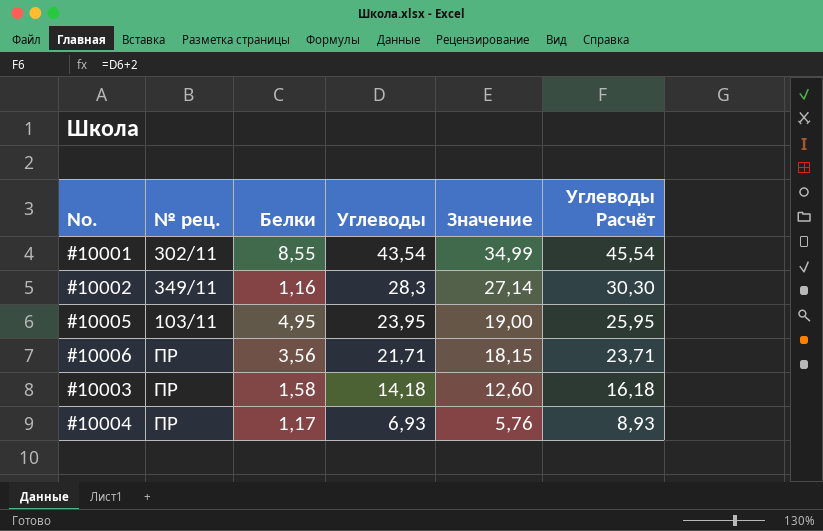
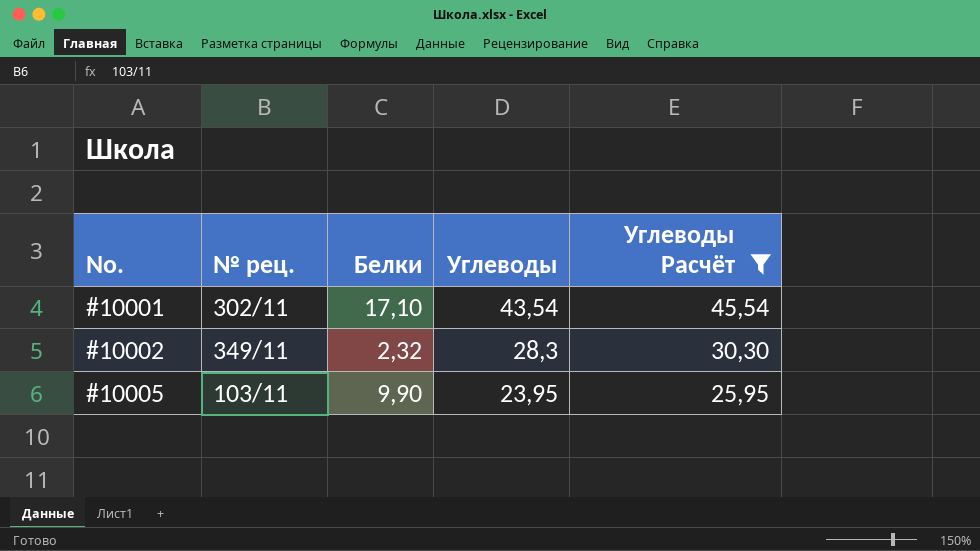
filter: none -> Углеводы Расчёт >= 25,95
column Значение | formula: [Углеводы] - [Белки] -> none
#10001 | Белки: 8,55 -> 17,10
#10002 | Белки: 1,16 -> 2,32
#10005 | Белки: 4,95 -> 9,90

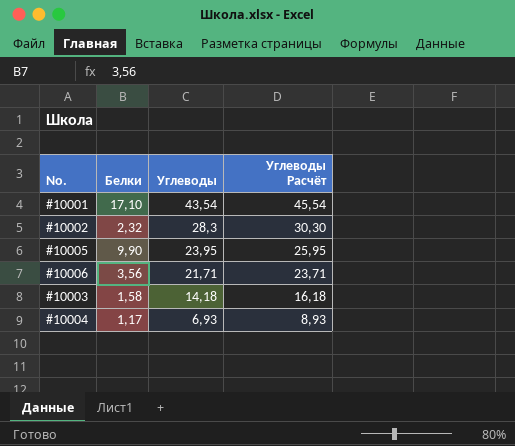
filter: Углеводы Расчёт >= 25,95 -> none
column № рец. | position: 2 -> none

